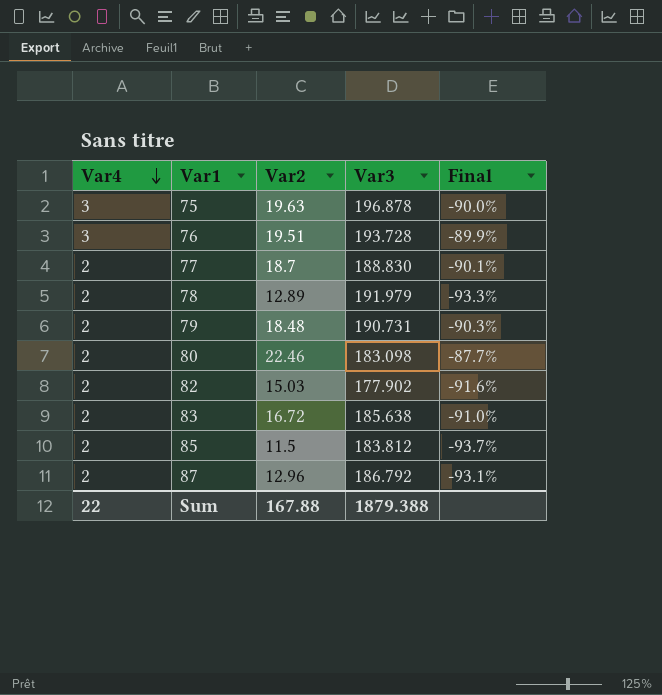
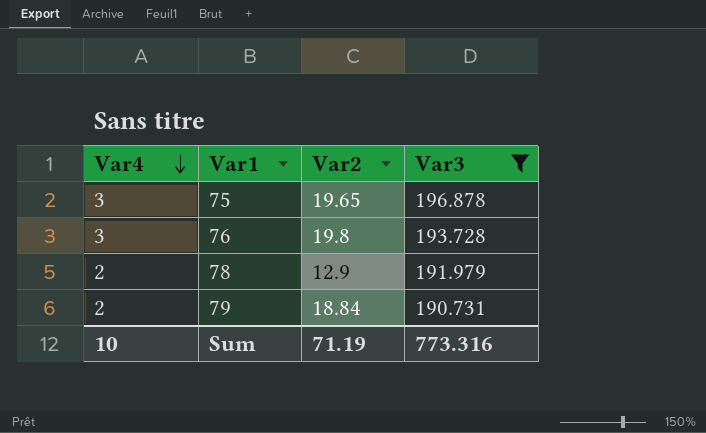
filter: none -> Var3 >= 190.731
column Final | formula: ([Var2] - [Var3]) / [Var3] -> none
75 | Var2: 19.63 -> 19.65
76 | Var2: 19.51 -> 19.8
78 | Var2: 12.89 -> 12.9
79 | Var2: 18.48 -> 18.84
Sum | Var4: 22 -> 10
Sum | Var2: 167.88 -> 71.19
Sum | Var3: 1879.388 -> 773.316

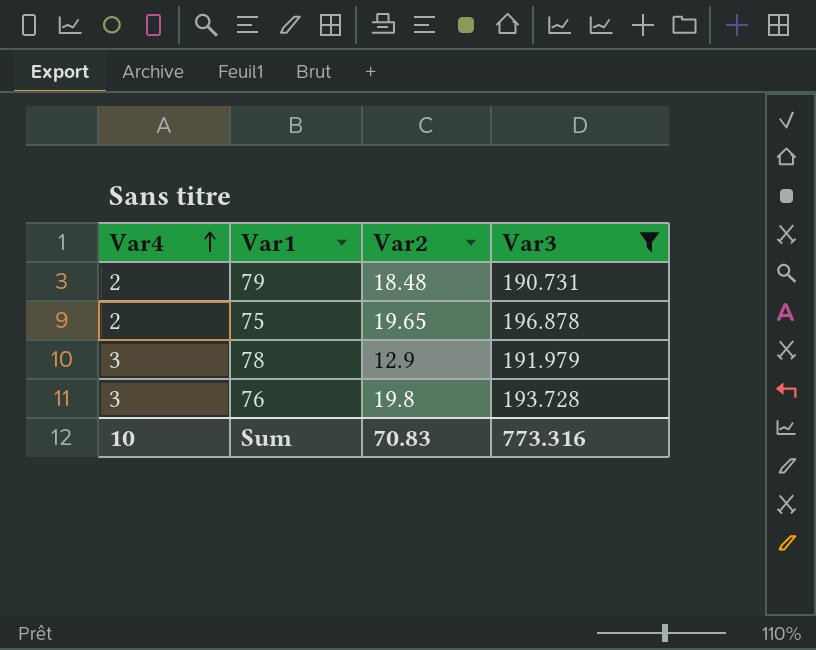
row order: Var4 descending -> Var4 ascending
79 | Var2: 18.84 -> 18.48
75 | Var4: 3 -> 2
78 | Var4: 2 -> 3
Sum | Var2: 71.19 -> 70.83

